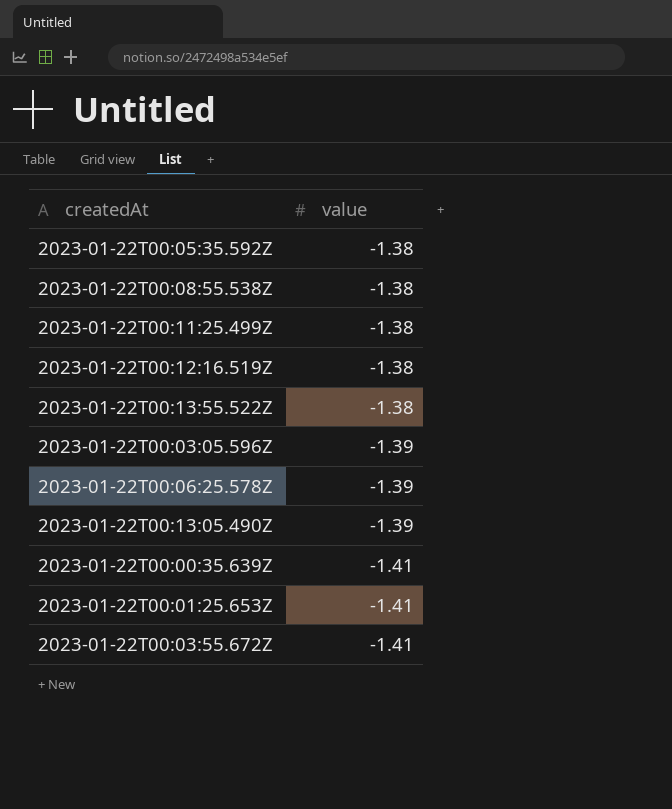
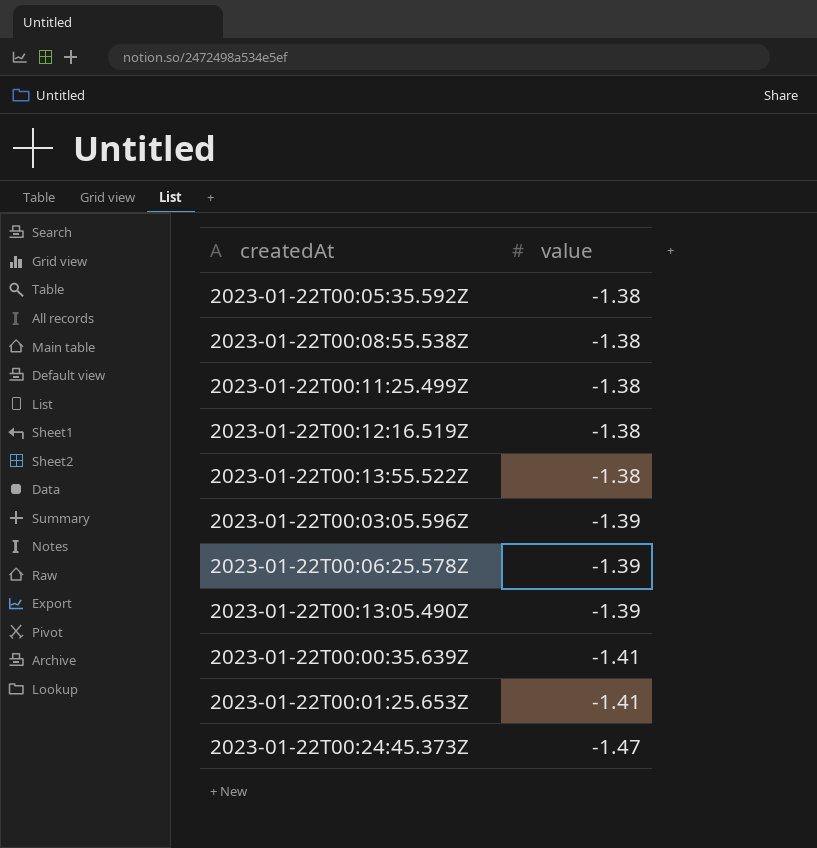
row 2023-01-22T00:03:55.672Z: -1.41 -> none
row 2023-01-22T00:24:45.373Z: none -> -1.47

